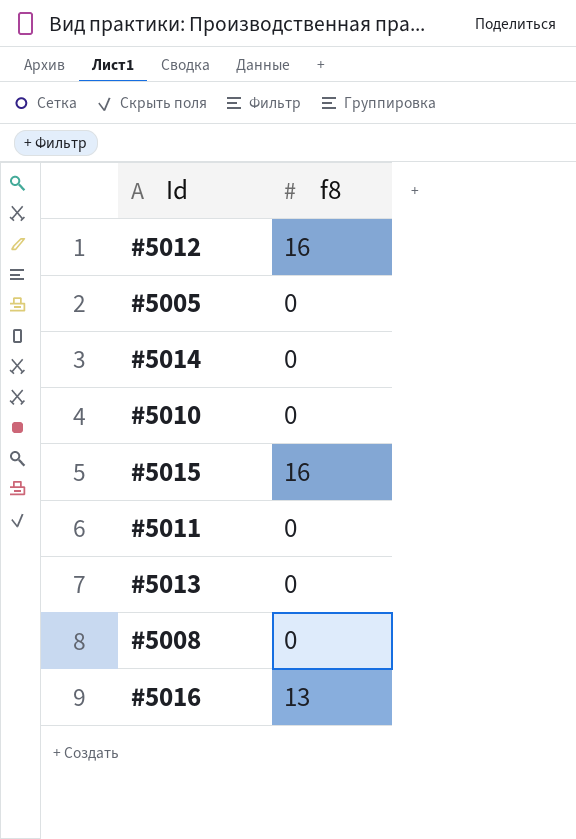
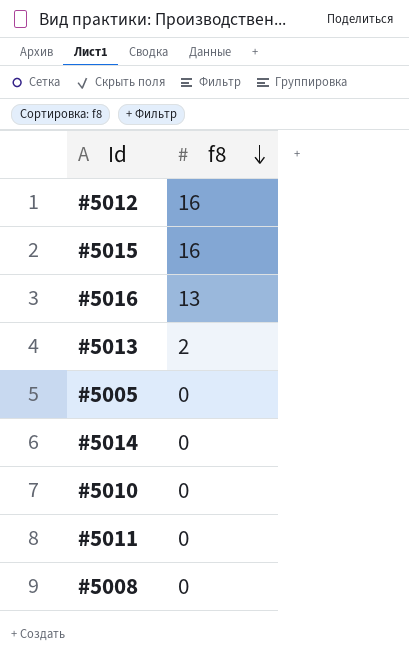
row order: none -> f8 descending
#5013 | f8: 0 -> 2

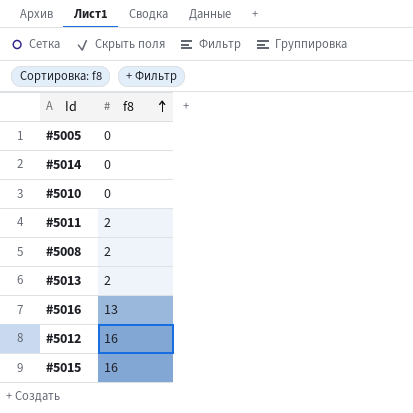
row order: f8 descending -> f8 ascending
#5011 | f8: 0 -> 2
#5008 | f8: 0 -> 2

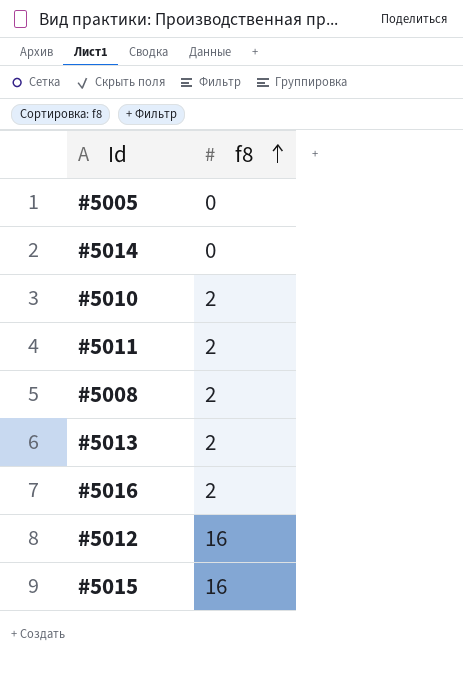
#5010 | f8: 0 -> 2
#5016 | f8: 13 -> 2

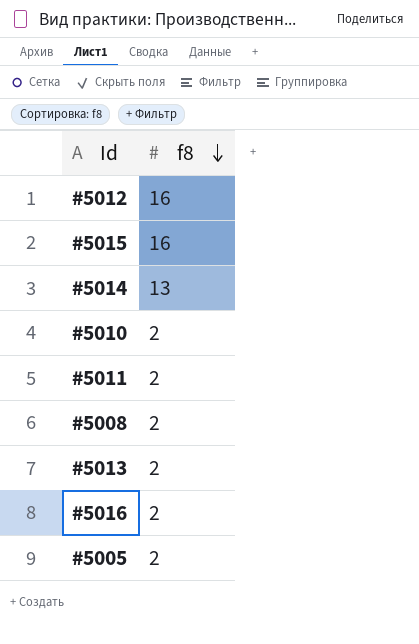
row order: f8 ascending -> f8 descending
#5014 | f8: 0 -> 13
#5005 | f8: 0 -> 2

